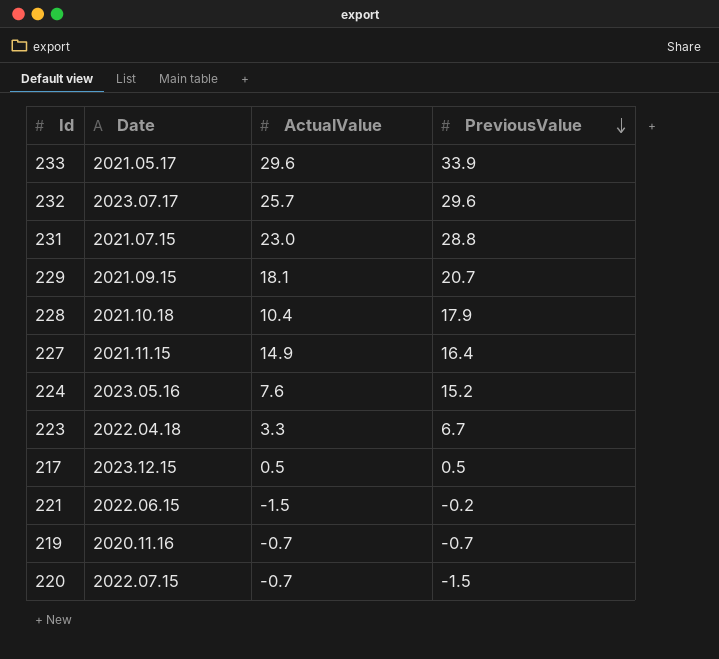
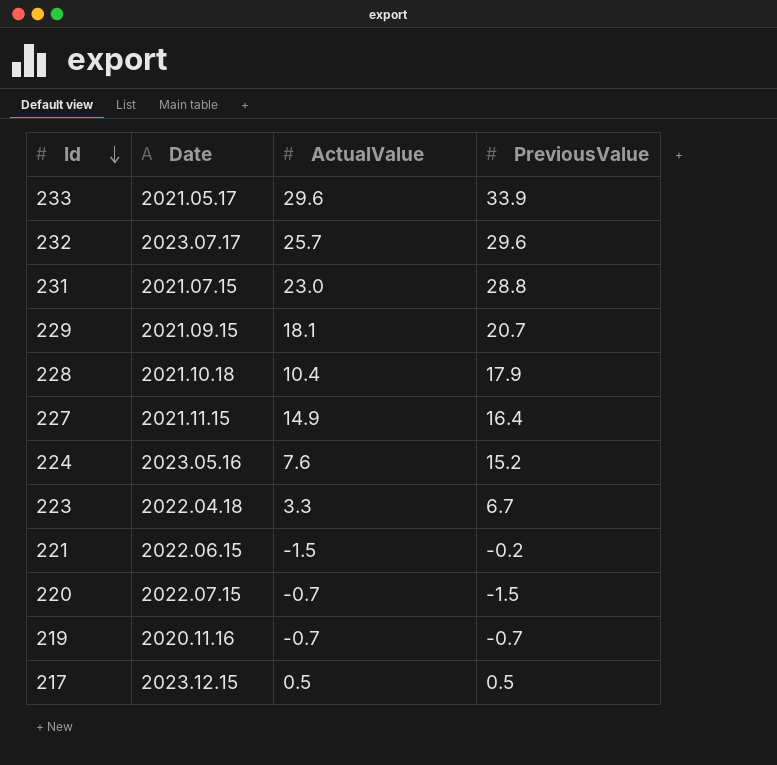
row order: PreviousValue descending -> Id descending

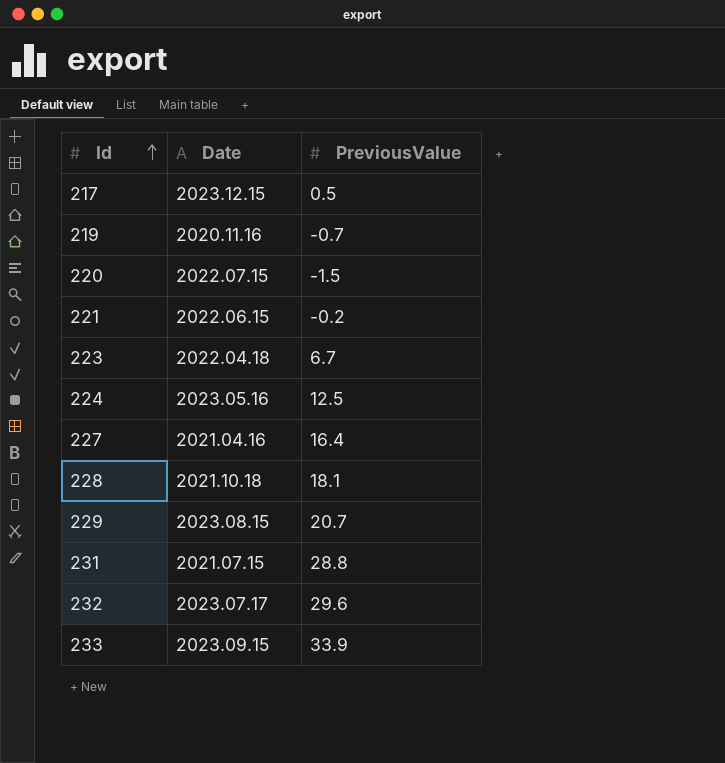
row order: Id descending -> Id ascending
column ActualValue | position: 3 -> none
224 | PreviousValue: 15.2 -> 12.5
227 | Date: 2021.11.15 -> 2021.04.16
228 | PreviousValue: 17.9 -> 18.1
229 | Date: 2021.09.15 -> 2023.08.15
233 | Date: 2021.05.17 -> 2023.09.15

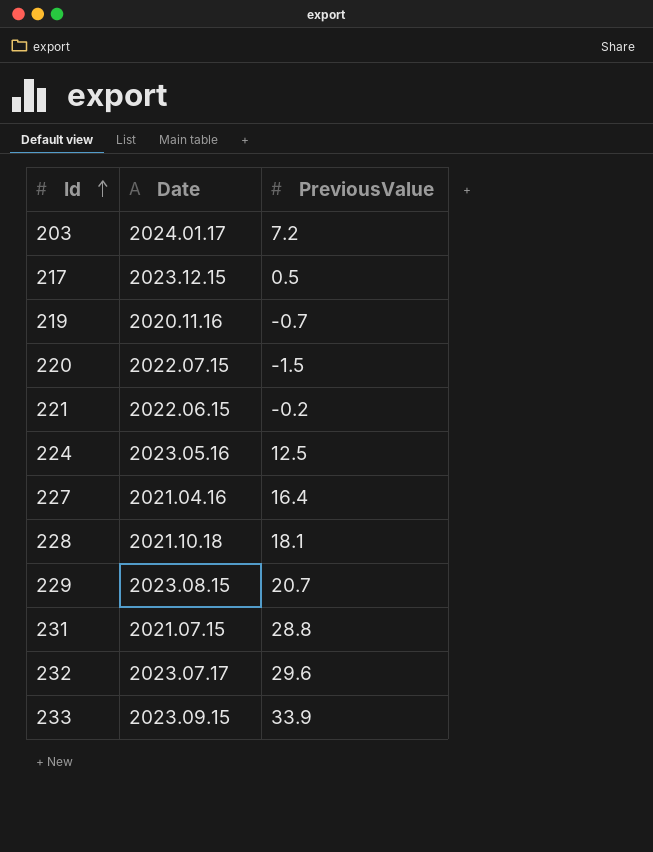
row 223: 2022.04.18 | 6.7 -> none
row 203: none -> 2024.01.17 | 7.2

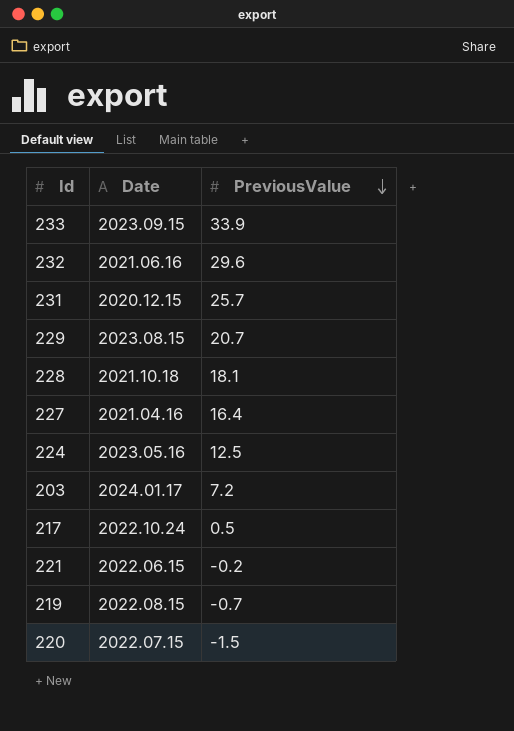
row order: Id ascending -> PreviousValue descending
232 | Date: 2023.07.17 -> 2021.06.16
231 | Date: 2021.07.15 -> 2020.12.15
231 | PreviousValue: 28.8 -> 25.7
217 | Date: 2023.12.15 -> 2022.10.24
219 | Date: 2020.11.16 -> 2022.08.15

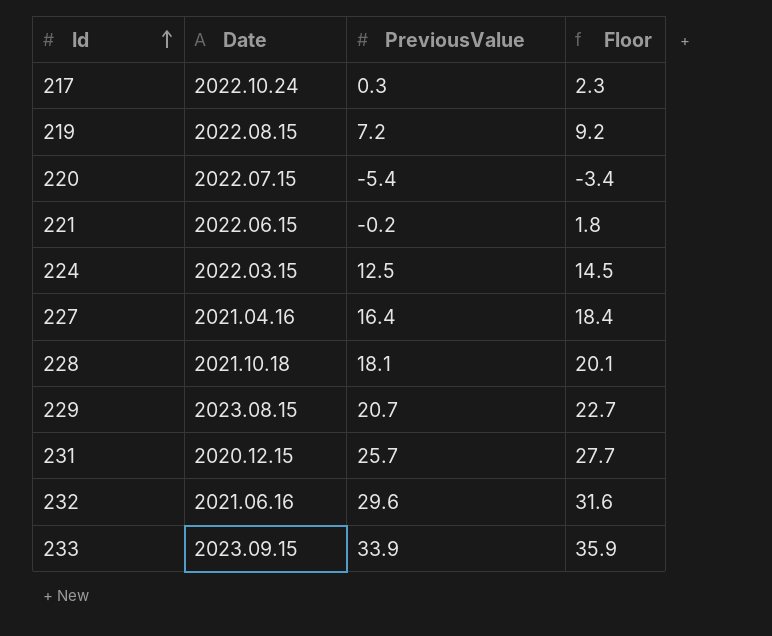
row order: PreviousValue descending -> Id ascending
column Floor | formula: none -> [PreviousValue] + 2
row 203: 2024.01.17 | 7.2 -> none
217 | PreviousValue: 0.5 -> 0.3
219 | PreviousValue: -0.7 -> 7.2
220 | PreviousValue: -1.5 -> -5.4
224 | Date: 2023.05.16 -> 2022.03.15

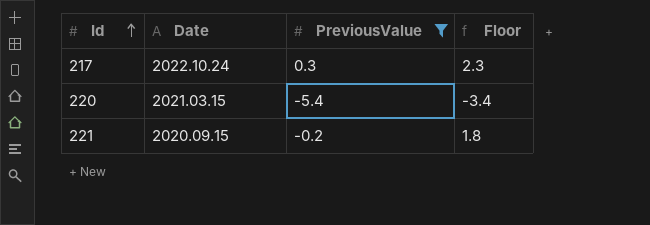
filter: none -> PreviousValue <= 0.3
220 | Date: 2022.07.15 -> 2021.03.15
221 | Date: 2022.06.15 -> 2020.09.15

